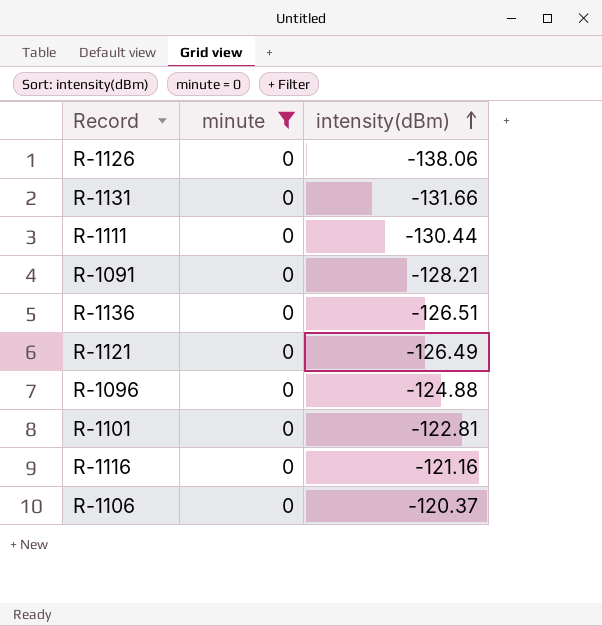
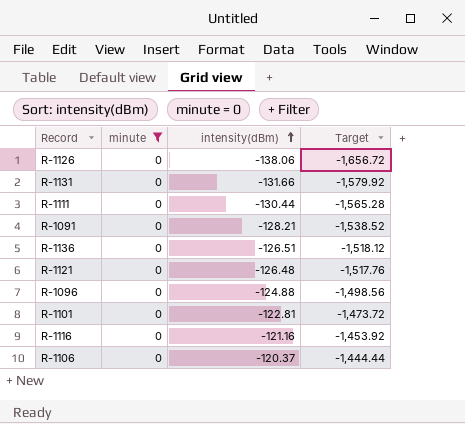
column Target | formula: none -> [intensity(dBm)] * 12
R-1121 | intensity(dBm): -126.49 -> -126.48

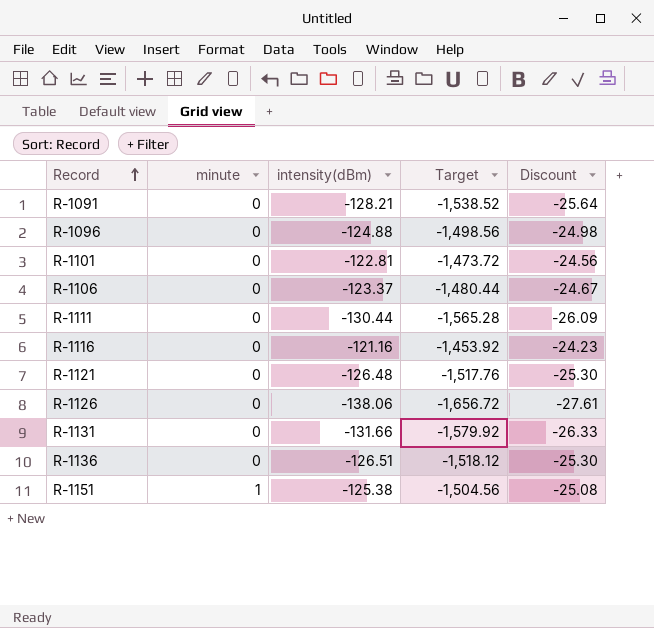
filter: minute = 0 -> none
row order: intensity(dBm) ascending -> Record ascending
column Discount | formula: none -> [intensity(dBm)] * 0.2
R-1106 | intensity(dBm): -120.37 -> -123.37
R-1106 | Target: -1,444.44 -> -1,480.44

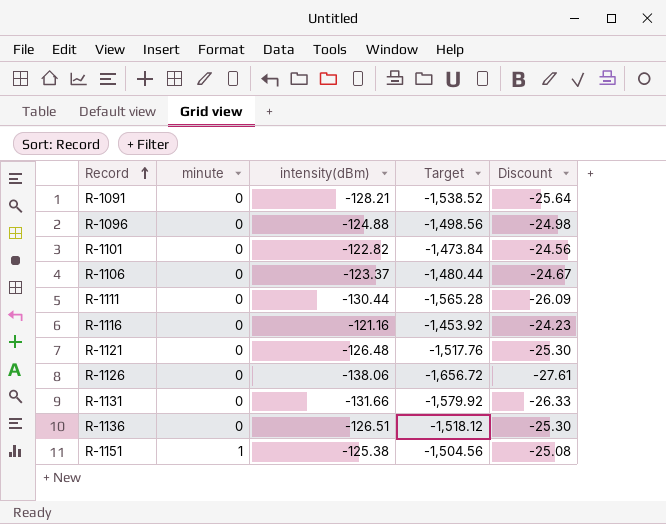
R-1101 | intensity(dBm): -122.81 -> -122.82
R-1101 | Target: -1,473.72 -> -1,473.84

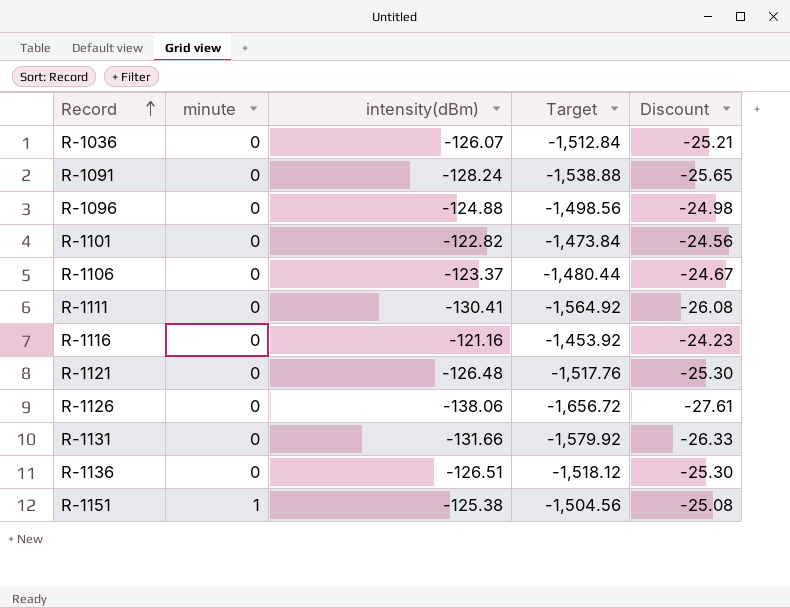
row R-1036: none -> 0 | -126.07 | -1,512.84 | -25.21
R-1091 | intensity(dBm): -128.21 -> -128.24
R-1091 | Target: -1,538.52 -> -1,538.88
R-1091 | Discount: -25.64 -> -25.65
R-1111 | intensity(dBm): -130.44 -> -130.41
R-1111 | Target: -1,565.28 -> -1,564.92
R-1111 | Discount: -26.09 -> -26.08

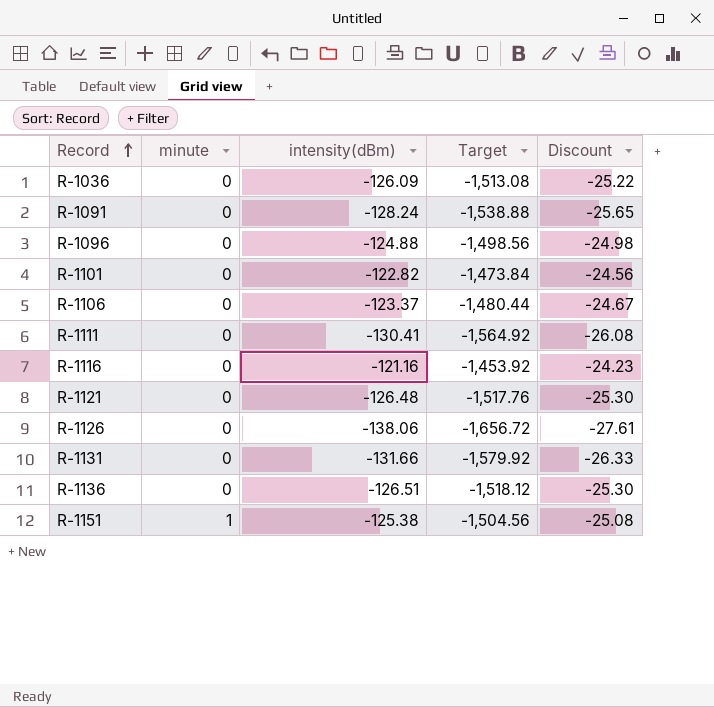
R-1036 | intensity(dBm): -126.07 -> -126.09
R-1036 | Target: -1,512.84 -> -1,513.08
R-1036 | Discount: -25.21 -> -25.22

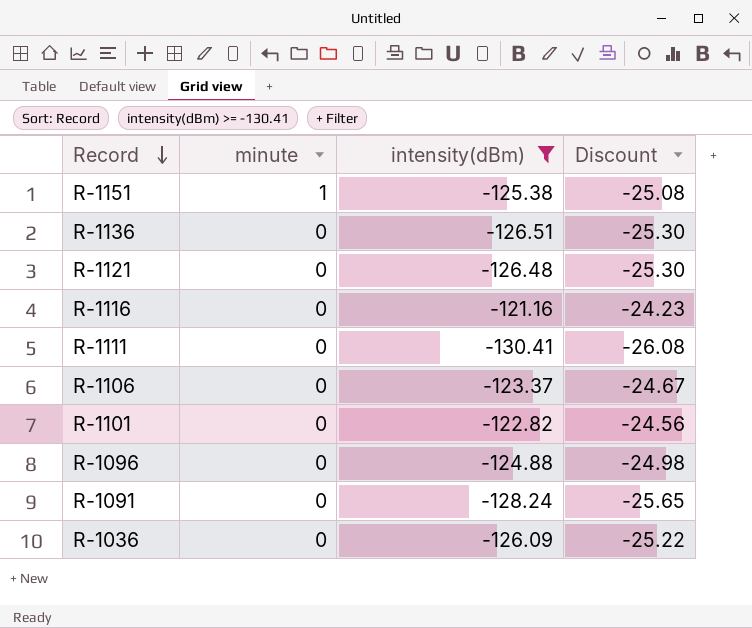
filter: none -> intensity(dBm) >= -130.41
row order: Record ascending -> Record descending
column Target | formula: [intensity(dBm)] * 12 -> none

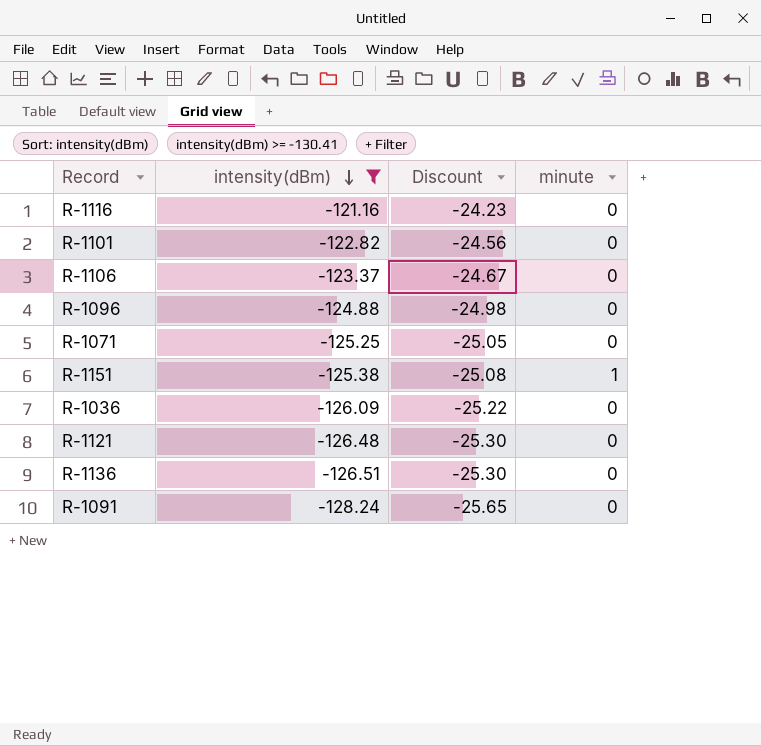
row order: Record descending -> intensity(dBm) descending
column minute | position: 2 -> 4
row R-1111: 0 | -130.41 | -26.08 -> none
row R-1071: none -> -125.25 | -25.05 | 0

